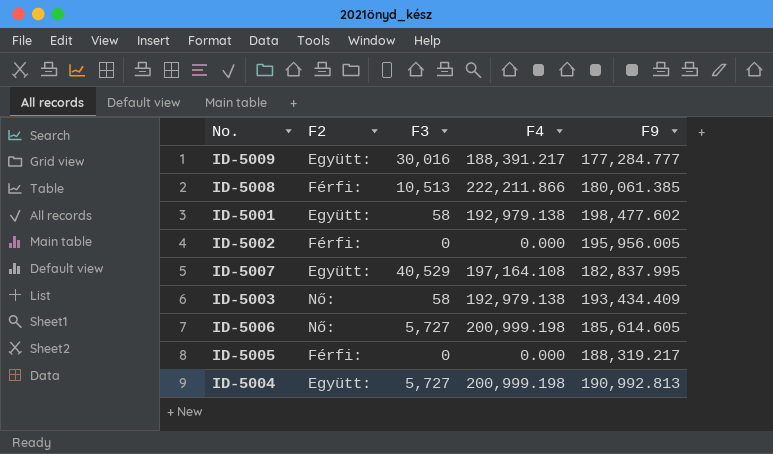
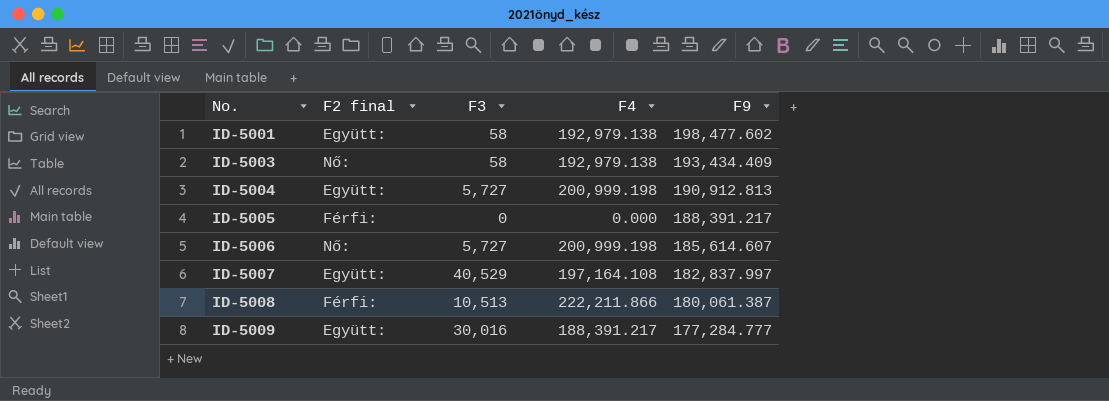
row order: none -> No. ascending
column name: F2 -> F2 final
row ID-5002: Férfi: | 0 | 0.000 | 195,956.005 -> none
ID-5004 | F9: 190,992.813 -> 190,912.813
ID-5005 | F9: 188,319.217 -> 188,391.217
ID-5006 | F9: 185,614.605 -> 185,614.607
ID-5007 | F9: 182,837.995 -> 182,837.997
ID-5008 | F9: 180,061.385 -> 180,061.387

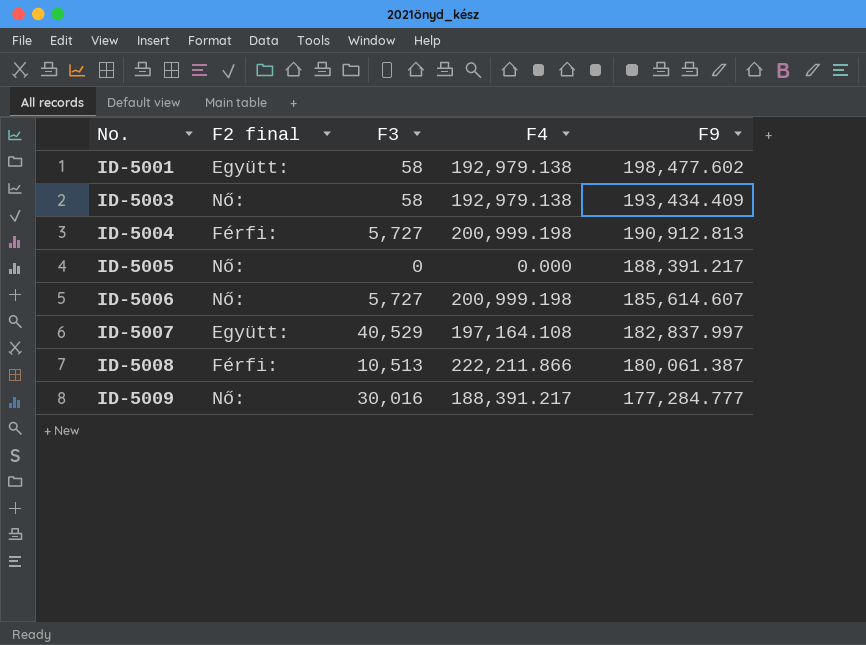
ID-5004 | F2 final: Együtt: -> Férfi:
ID-5005 | F2 final: Férfi: -> Nő:
ID-5009 | F2 final: Együtt: -> Nő:

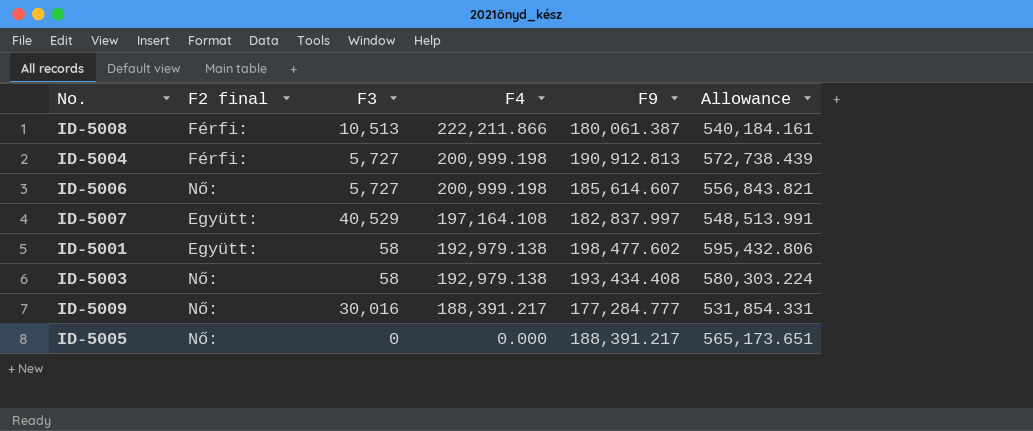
row order: No. ascending -> F4 descending
column Allowance | formula: none -> [F9] * 3
ID-5003 | F9: 193,434.409 -> 193,434.408

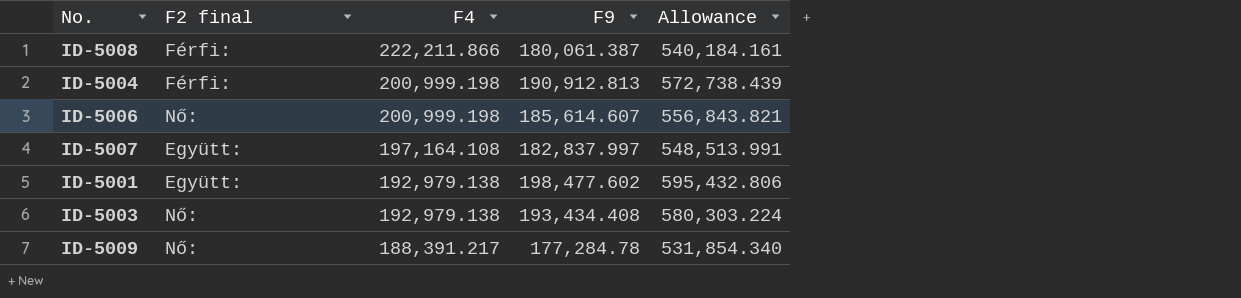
column F3 | position: 3 -> none
row ID-5005: Nő: | 0 | 0.000 | 188,391.217 | 565,173.651 -> none
ID-5009 | F9: 177,284.777 -> 177,284.78
ID-5009 | Allowance: 531,854.331 -> 531,854.340

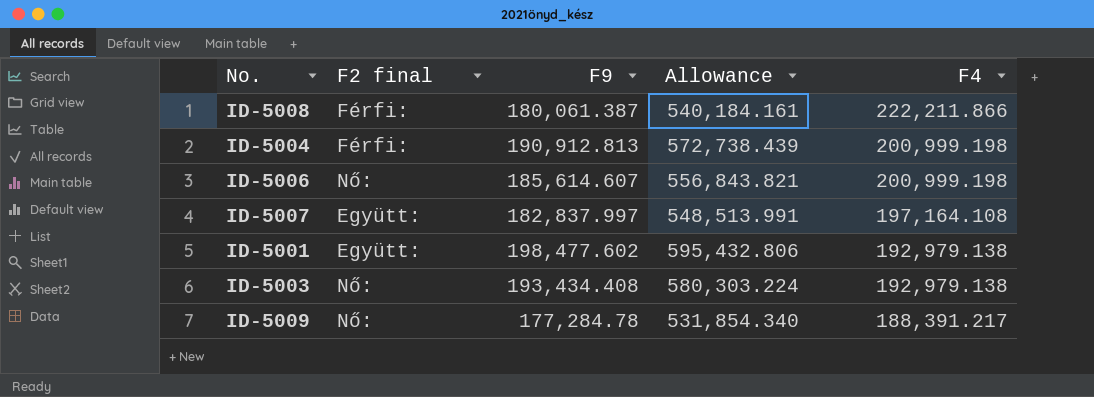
column F4 | position: 3 -> 5

